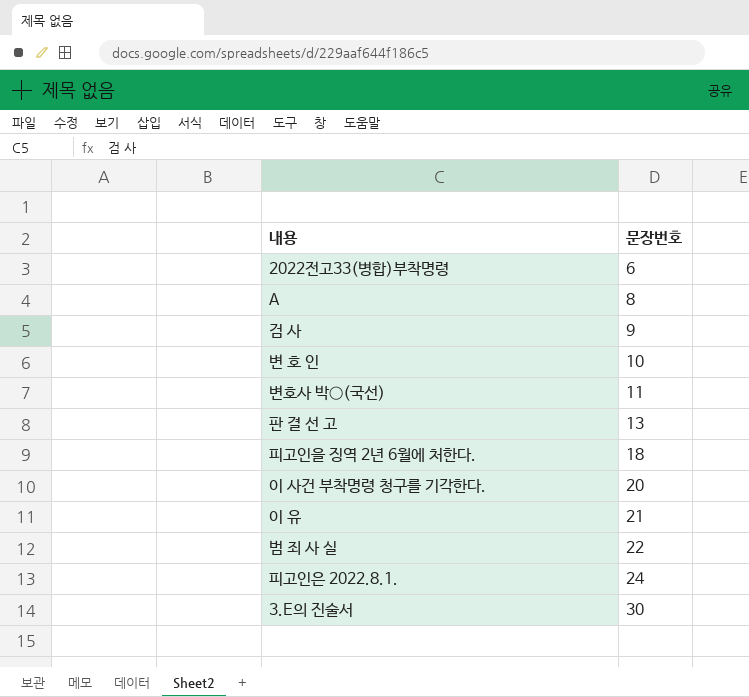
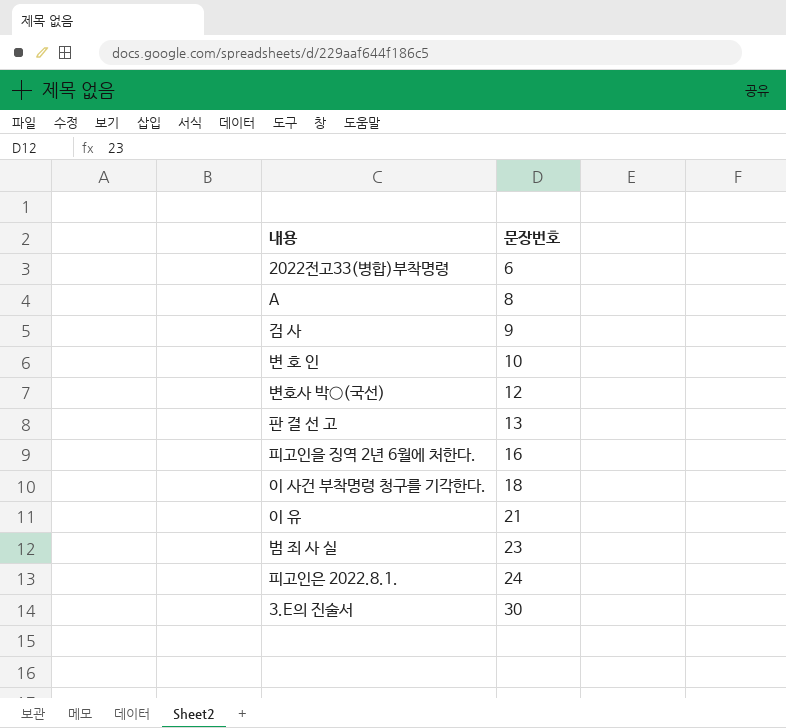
변호사 박○(국선) | 문장번호: 11 -> 12
피고인을 징역 2년 6월에 처한다. | 문장번호: 18 -> 16
이 사건 부착명령 청구를 기각한다. | 문장번호: 20 -> 18
범 죄 사 실 | 문장번호: 22 -> 23

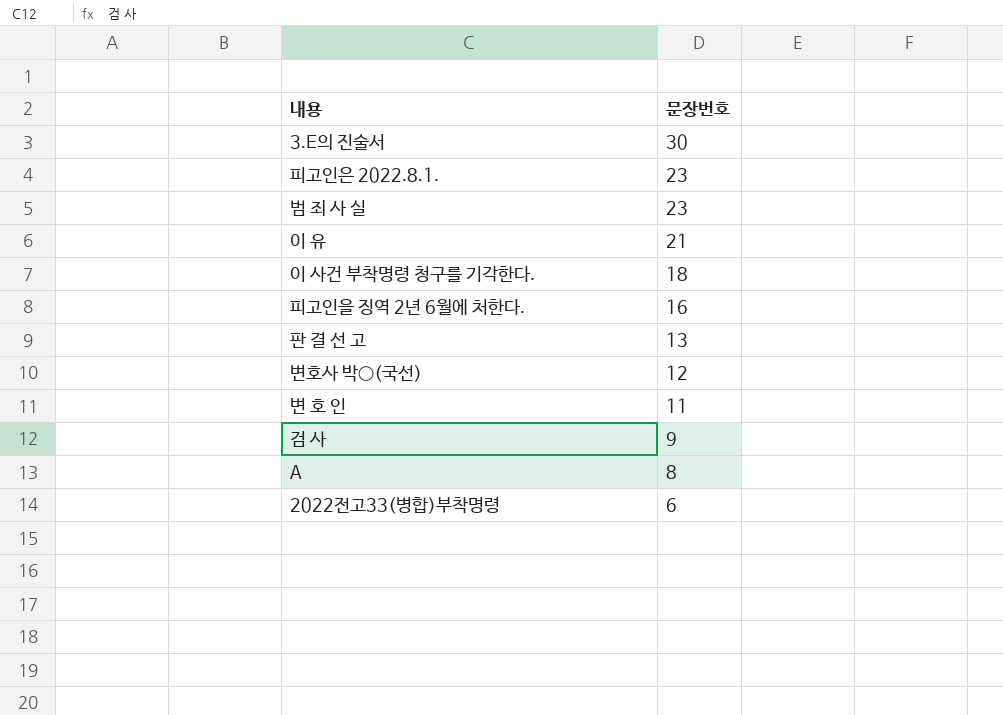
row order: 문장번호 ascending -> 문장번호 descending
피고인은 2022.8.1. | 문장번호: 24 -> 23
변 호 인 | 문장번호: 10 -> 11

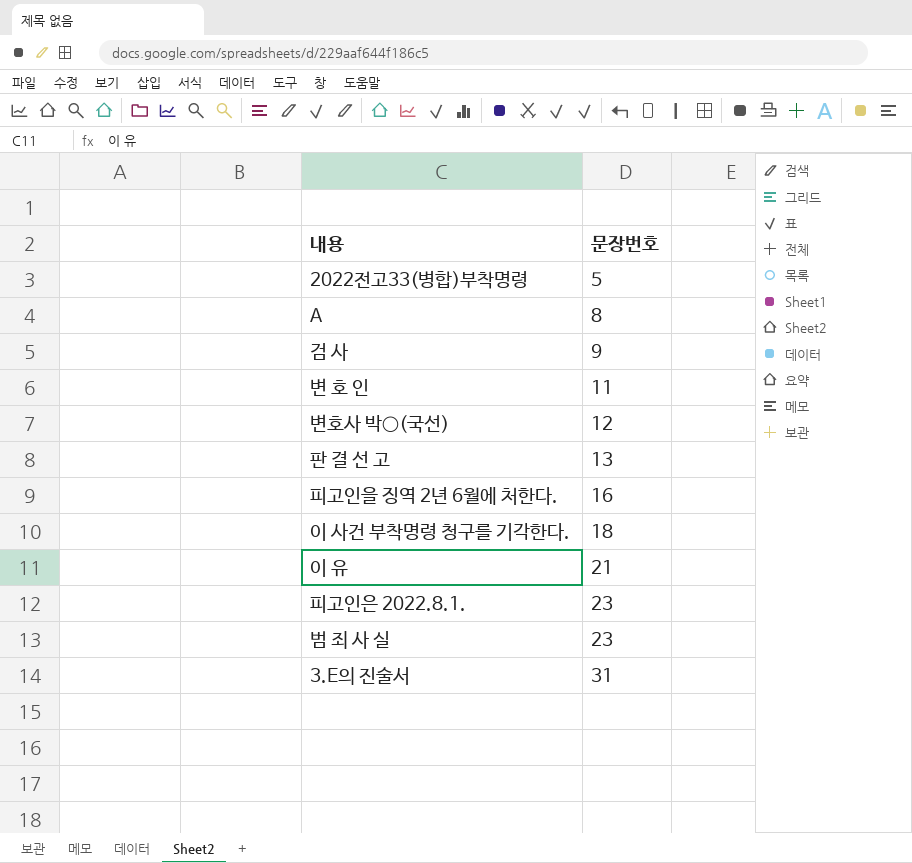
row order: 문장번호 descending -> 문장번호 ascending
2022전고33(병합)부착명령 | 문장번호: 6 -> 5
3.E의 진술서 | 문장번호: 30 -> 31

